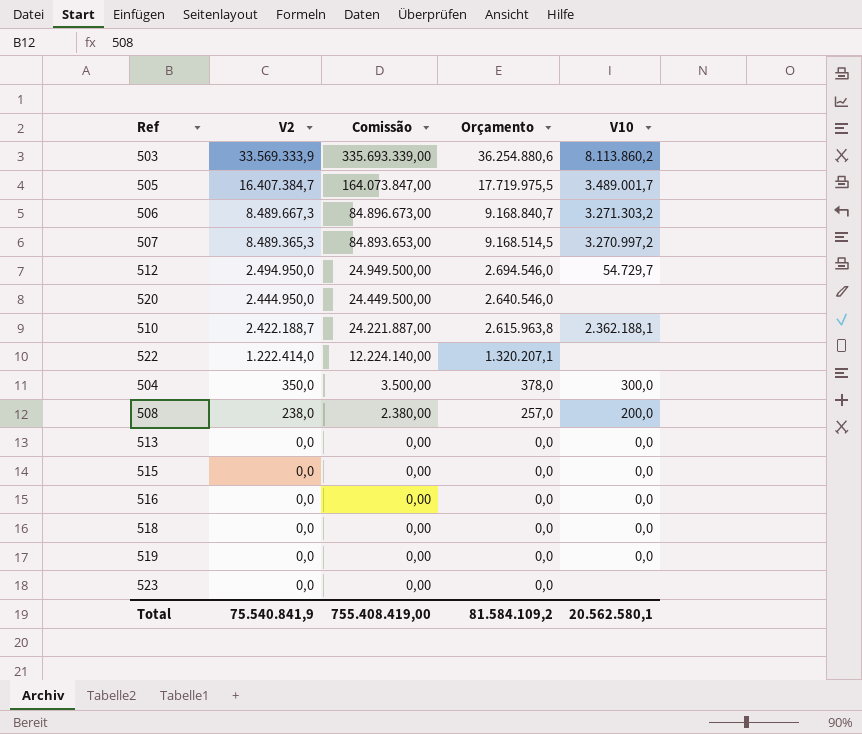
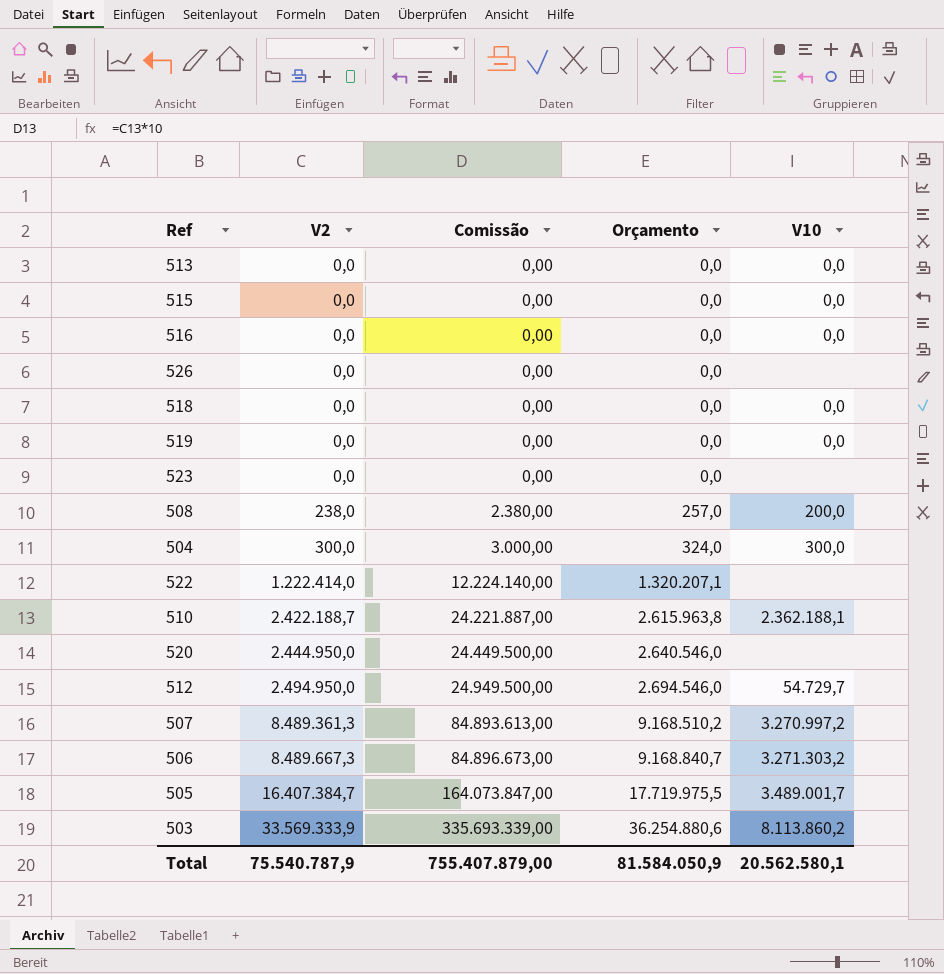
row order: V2 descending -> V2 ascending
row 526: none -> 0,0 | 0,00 | 0,0 | none
504 | V2: 350,0 -> 300,0
504 | Comissão: 3.500,00 -> 3.000,00
504 | Orçamento: 378,0 -> 324,0
507 | V2: 8.489.365,3 -> 8.489.361,3
507 | Comissão: 84.893.653,00 -> 84.893.613,00
507 | Orçamento: 9.168.514,5 -> 9.168.510,2
Total | V2: 75.540.841,9 -> 75.540.787,9
Total | Comissão: 755.408.419,00 -> 755.407.879,00
Total | Orçamento: 81.584.109,2 -> 81.584.050,9

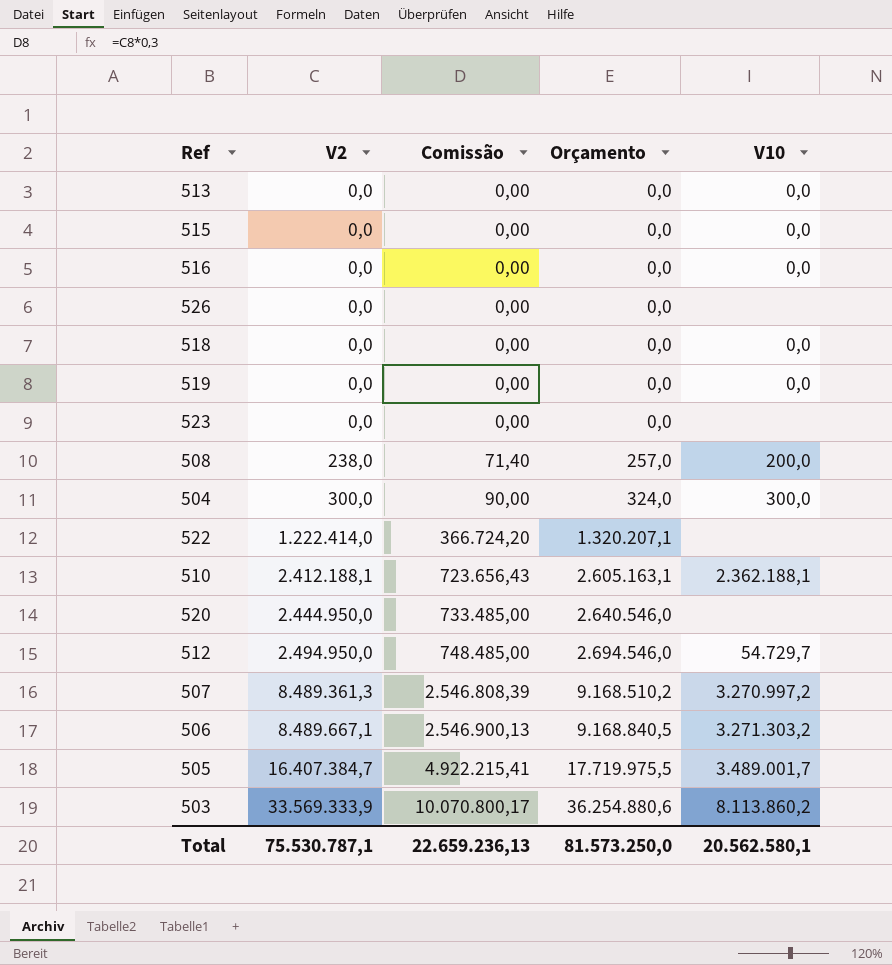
column Comissão | formula: [V2] * 10 -> [V2] * 0,3
510 | V2: 2.422.188,7 -> 2.412.188,1
510 | Orçamento: 2.615.963,8 -> 2.605.163,1
506 | V2: 8.489.667,3 -> 8.489.667,1
506 | Orçamento: 9.168.840,7 -> 9.168.840,5
Total | V2: 75.540.787,9 -> 75.530.787,1
Total | Comissão: 755.407.879,00 -> 22.659.236,13
Total | Orçamento: 81.584.050,9 -> 81.573.250,0

